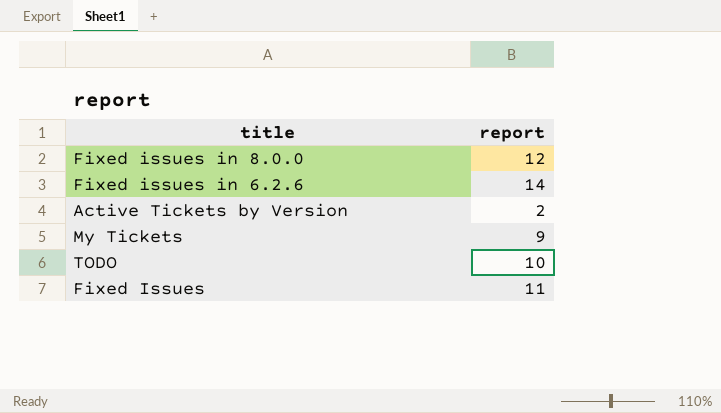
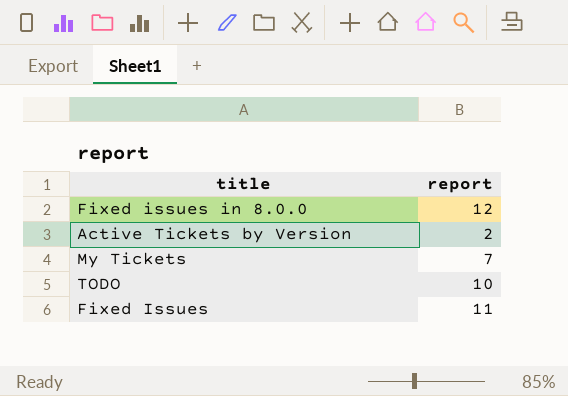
row Fixed issues in 6.2.6: 14 -> none
My Tickets | report: 9 -> 7

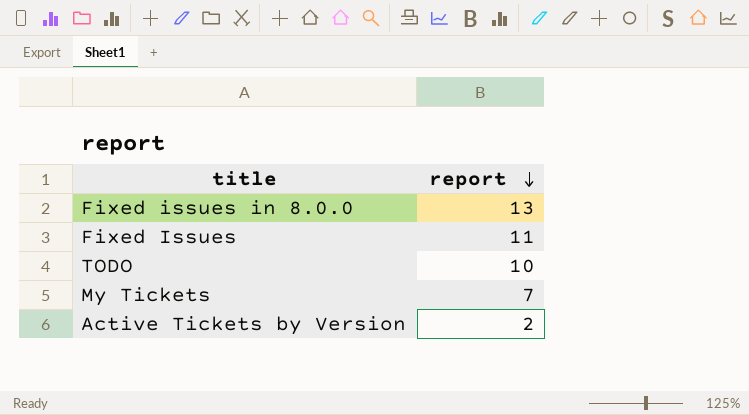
row order: none -> report descending
Fixed issues in 8.0.0 | report: 12 -> 13

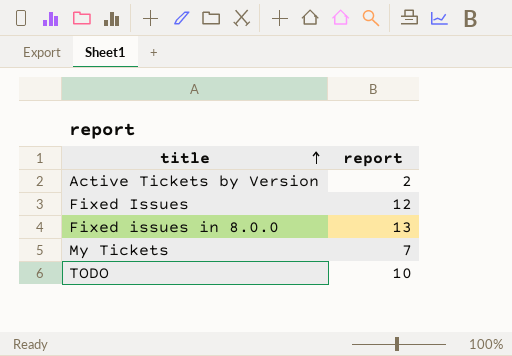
row order: report descending -> title ascending
Fixed Issues | report: 11 -> 12

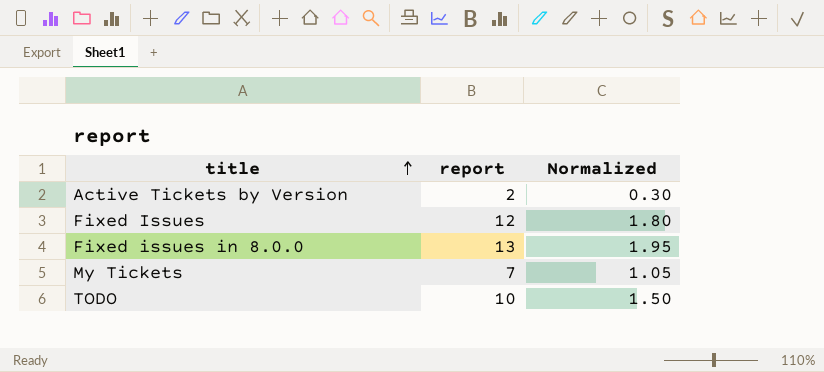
column Normalized | formula: none -> [report] * 0.15

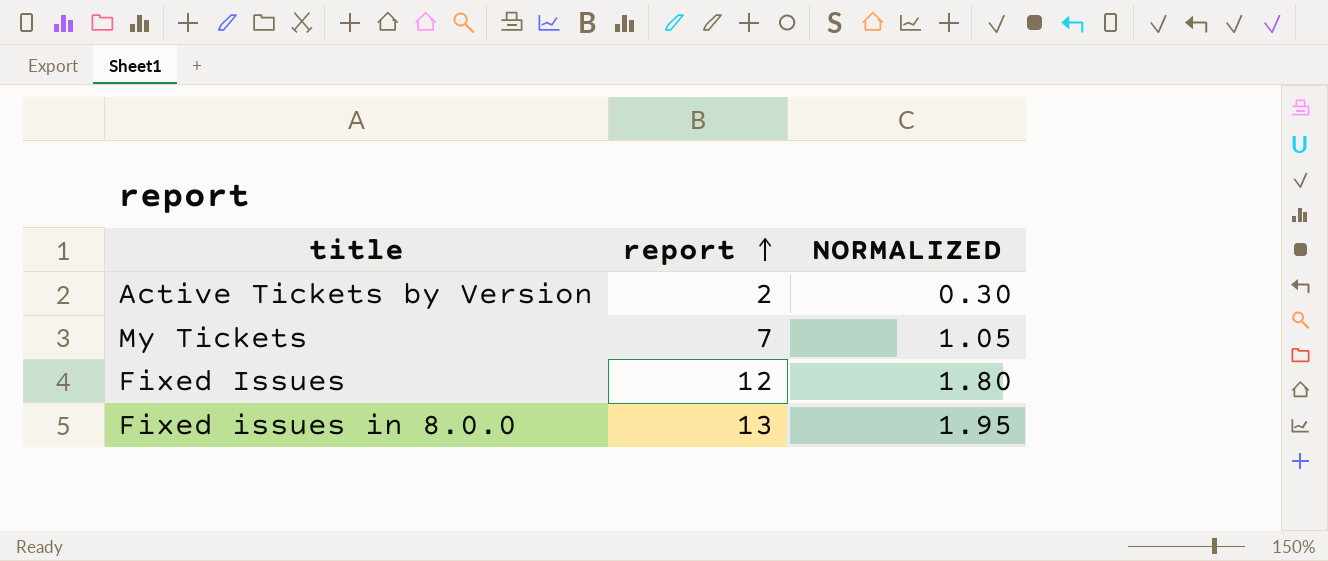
row order: title ascending -> report ascending
column name: Normalized -> NORMALIZED
row TODO: 10 | 1.50 -> none

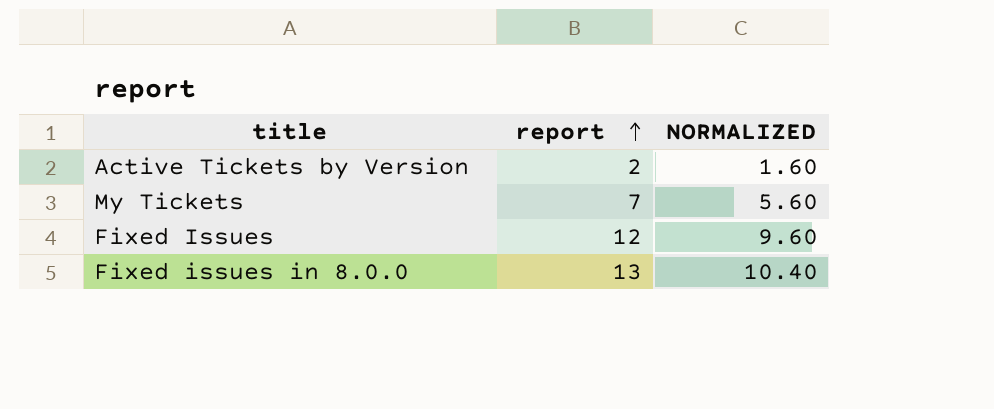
column NORMALIZED | formula: [report] * 0.15 -> [report] * 0.8

